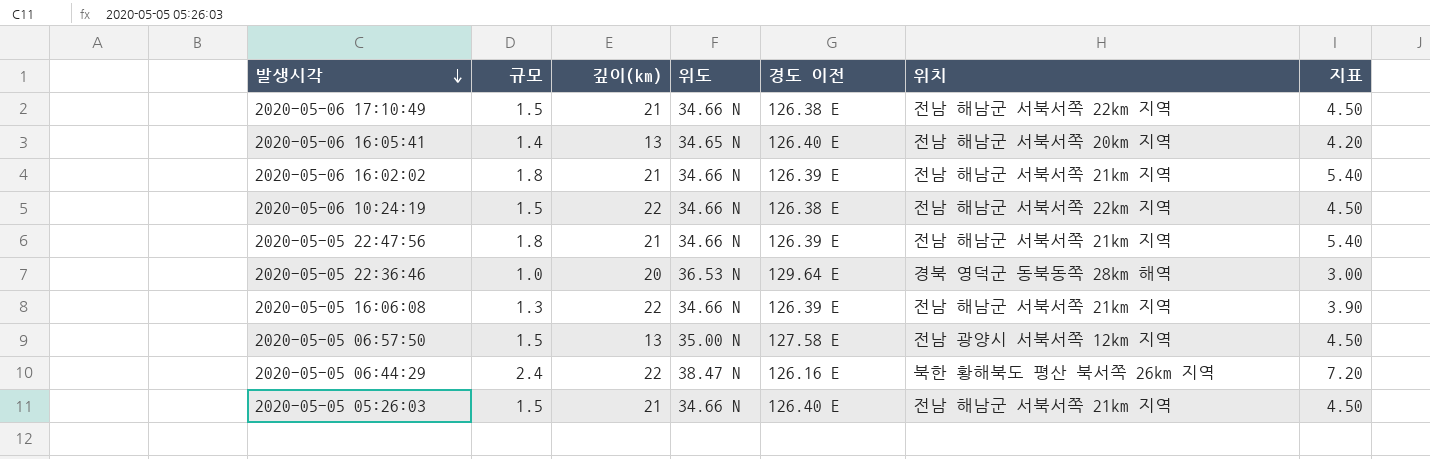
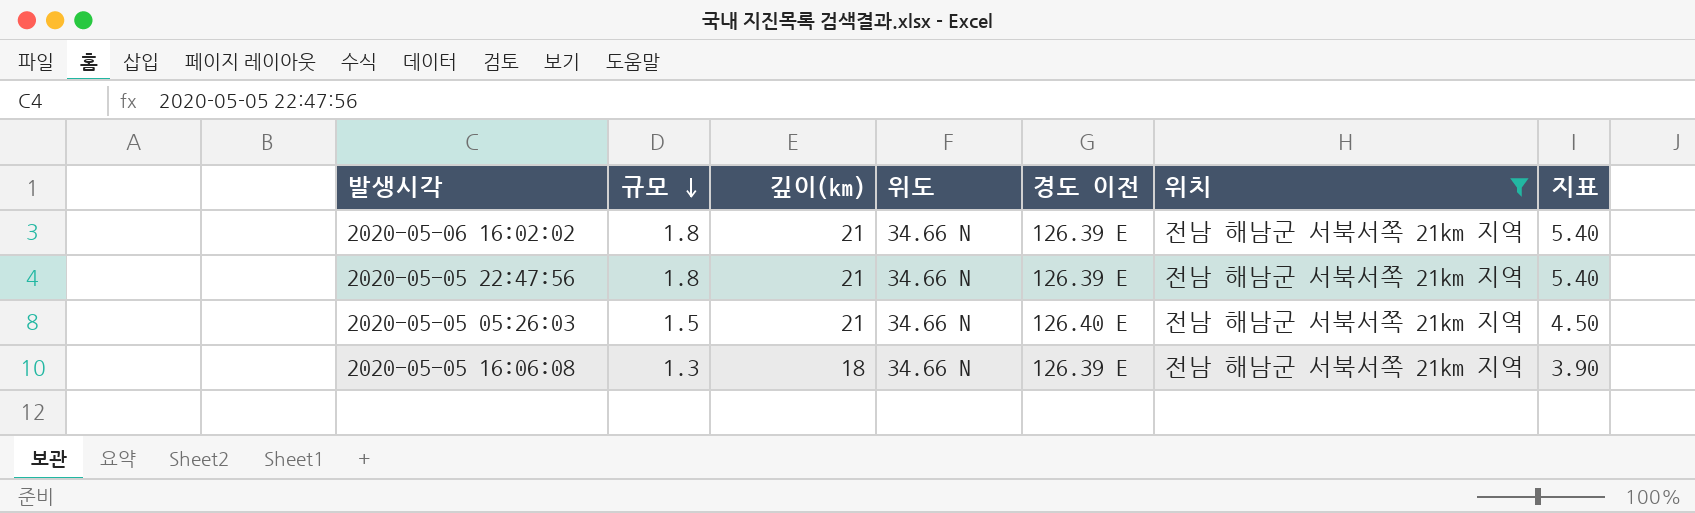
filter: none -> 위치 = 전남 해남군 서북서쪽 21km 지역
row order: 발생시각 descending -> 규모 descending
2020-05-05 16:06:08 | 깊이(km): 22 -> 18

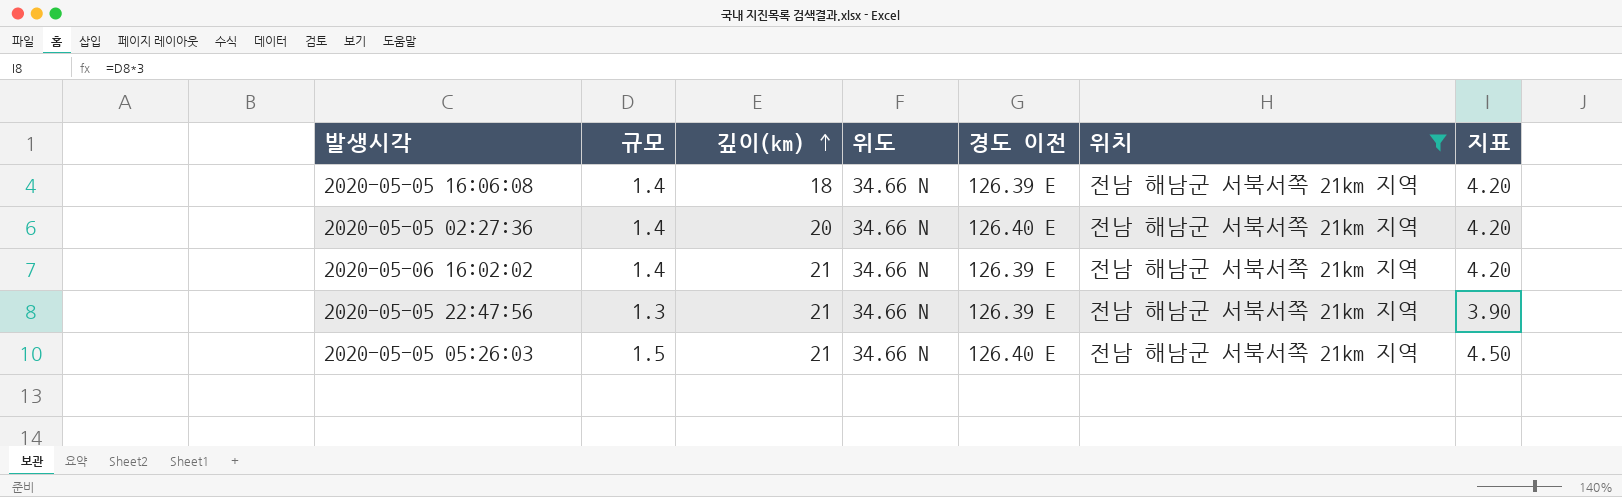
row order: 규모 descending -> 깊이(km) ascending
2020-05-05 16:06:08 | 규모: 1.3 -> 1.4
2020-05-05 16:06:08 | 지표: 3.90 -> 4.20
row 2020-05-05 02:27:36: none -> 1.4 | 20 | 34.66 N | 126.40 E | 전남 해남군 서북서쪽 21km 지역 | 4.20
2020-05-06 16:02:02 | 규모: 1.8 -> 1.4
2020-05-06 16:02:02 | 지표: 5.40 -> 4.20
2020-05-05 22:47:56 | 규모: 1.8 -> 1.3
2020-05-05 22:47:56 | 지표: 5.40 -> 3.90

